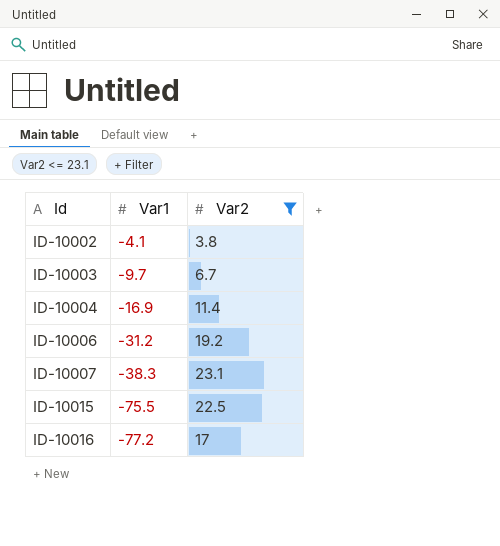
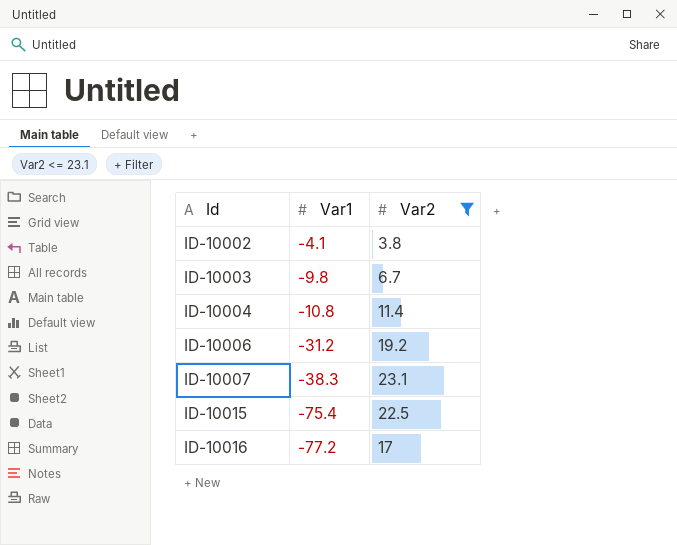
ID-10003 | Var1: -9.7 -> -9.8
ID-10004 | Var1: -16.9 -> -10.8
ID-10015 | Var1: -75.5 -> -75.4

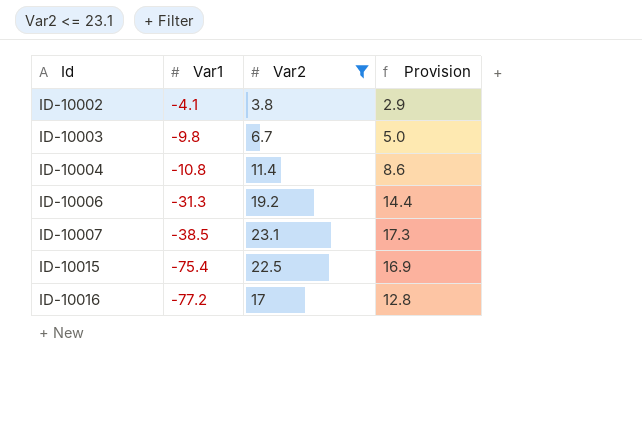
column Provision | formula: none -> [Var2] * 0.75
ID-10006 | Var1: -31.2 -> -31.3
ID-10007 | Var1: -38.3 -> -38.5

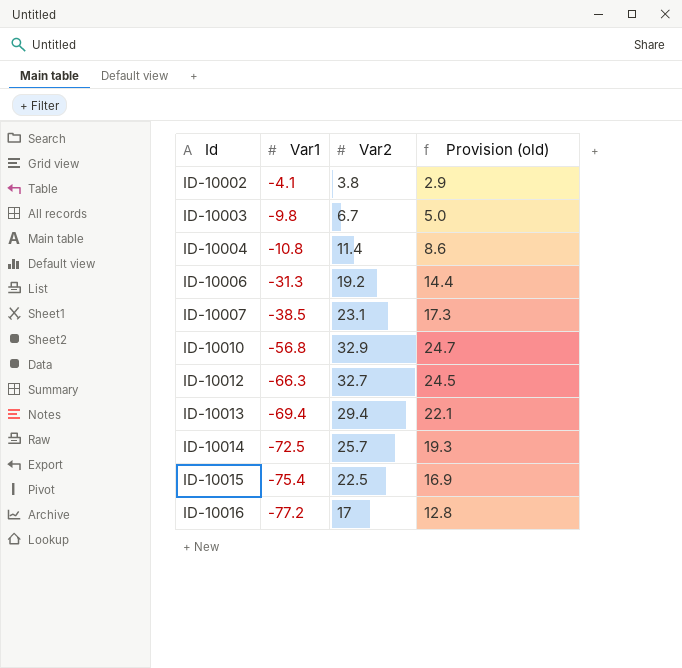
filter: Var2 <= 23.1 -> none
column name: Provision -> Provision (old)

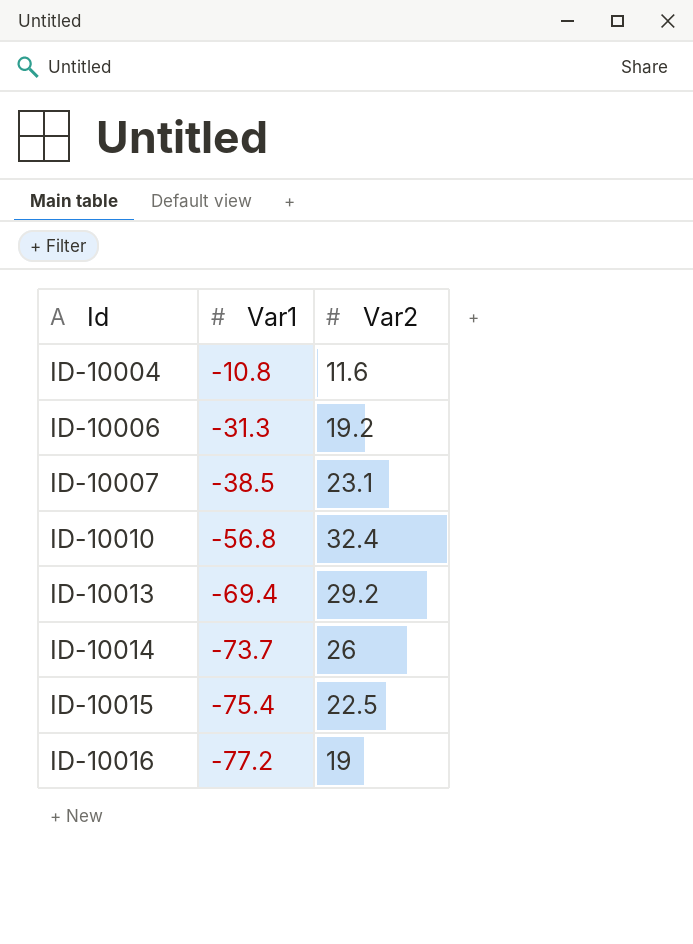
column Provision (old) | formula: [Var2] * 0.75 -> none
row ID-10002: -4.1 | 3.8 | 2.9 -> none
row ID-10003: -9.8 | 6.7 | 5.0 -> none
row ID-10012: -66.3 | 32.7 | 24.5 -> none
ID-10004 | Var2: 11.4 -> 11.6
ID-10010 | Var2: 32.9 -> 32.4
ID-10013 | Var2: 29.4 -> 29.2
ID-10014 | Var1: -72.5 -> -73.7
ID-10014 | Var2: 25.7 -> 26
ID-10016 | Var2: 17 -> 19

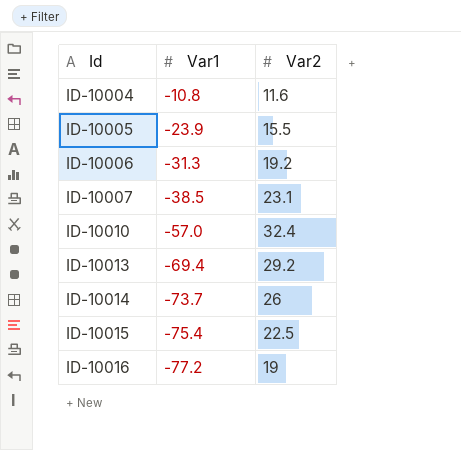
row ID-10005: none -> -23.9 | 15.5
ID-10010 | Var1: -56.8 -> -57.0

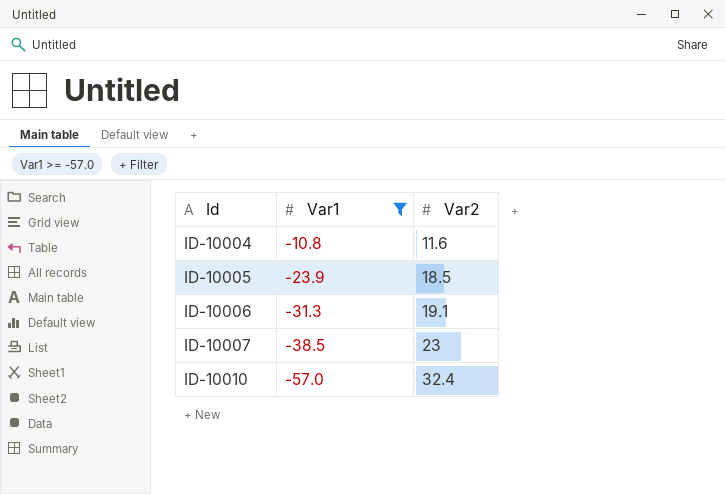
filter: none -> Var1 >= -57.0
ID-10005 | Var2: 15.5 -> 18.5
ID-10006 | Var2: 19.2 -> 19.1
ID-10007 | Var2: 23.1 -> 23

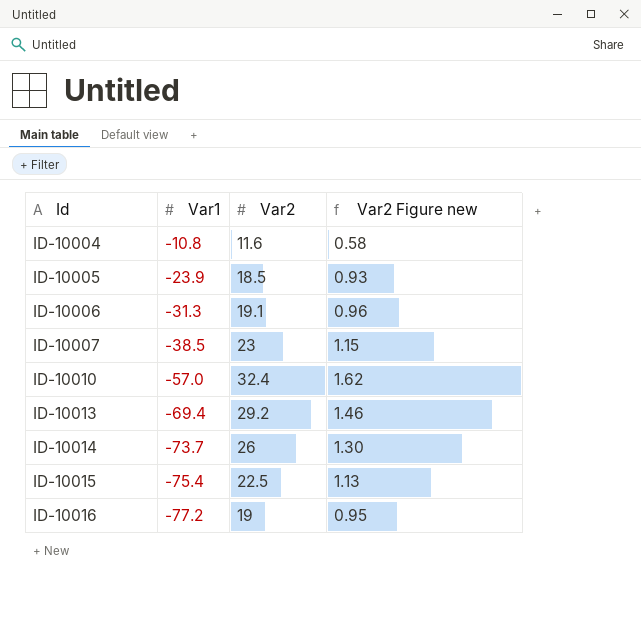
filter: Var1 >= -57.0 -> none
column Var2 Figure new | formula: none -> [Var2] * 0.05

